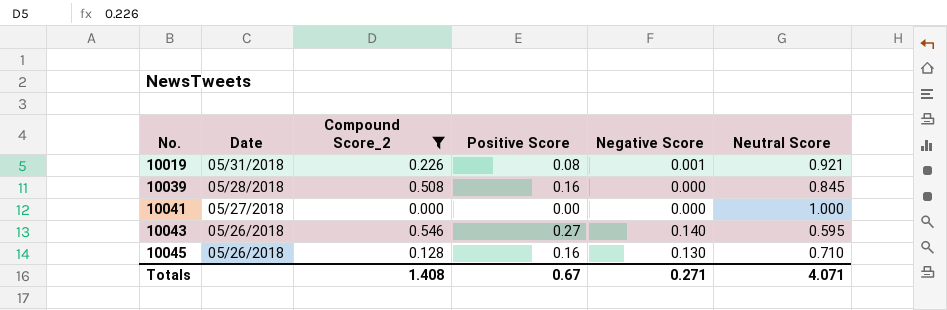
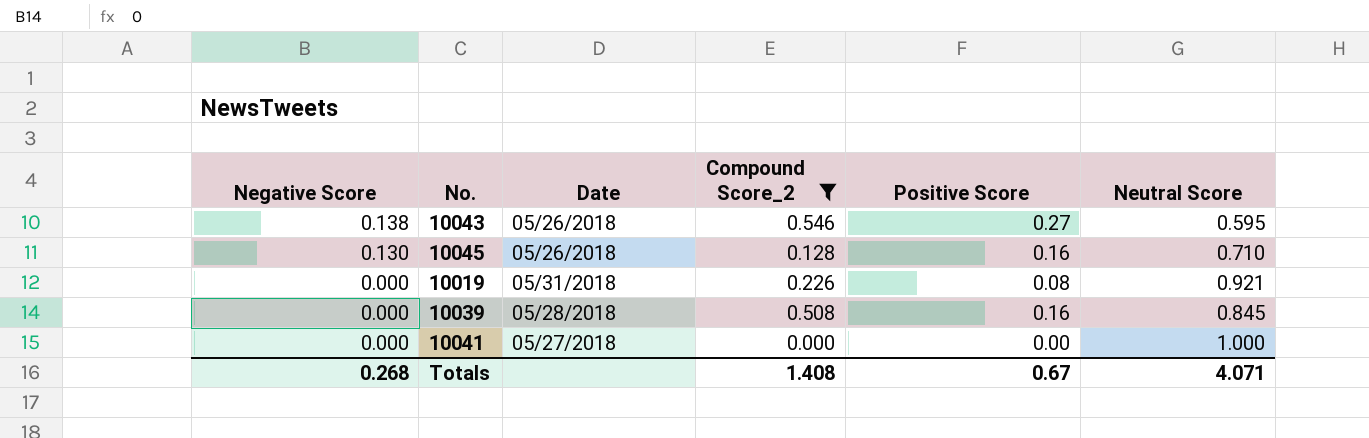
row order: No. ascending -> Negative Score descending
column Negative Score | position: 5 -> 1
10043 | Negative Score: 0.140 -> 0.138
10019 | Negative Score: 0.001 -> 0.000
Totals | Negative Score: 0.271 -> 0.268

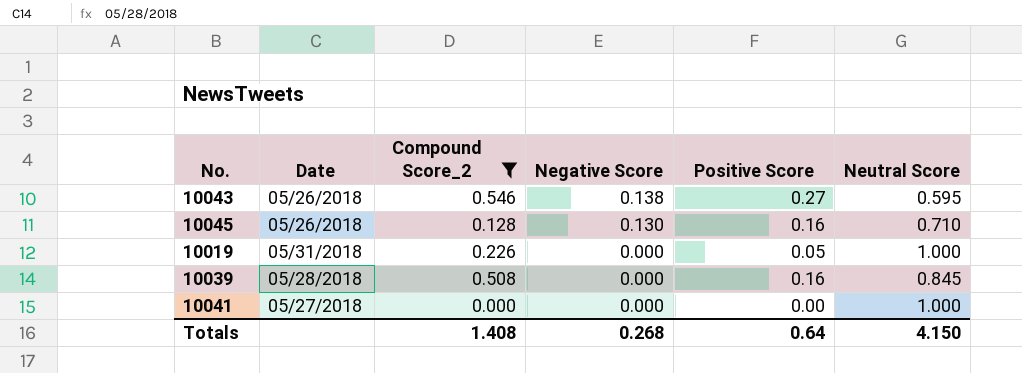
column Negative Score | position: 1 -> 4
10019 | Positive Score: 0.08 -> 0.05
10019 | Neutral Score: 0.921 -> 1.000
Totals | Positive Score: 0.67 -> 0.64
Totals | Neutral Score: 4.071 -> 4.150

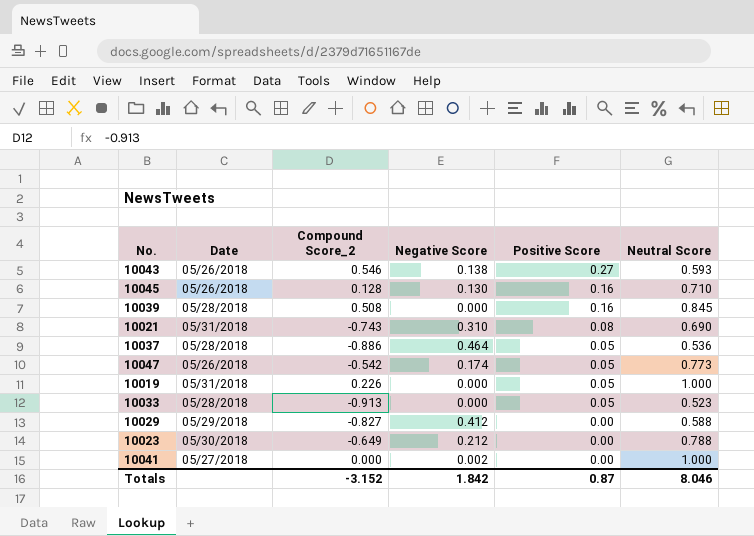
filter: Compound Score_2 >= 0.000 -> none
row order: Negative Score descending -> Positive Score descending
10043 | Neutral Score: 0.595 -> 0.593
10041 | Negative Score: 0.000 -> 0.002
Totals | Compound Score_2: 1.408 -> -3.152
Totals | Negative Score: 0.268 -> 1.842
Totals | Positive Score: 0.64 -> 0.87
Totals | Neutral Score: 4.150 -> 8.046

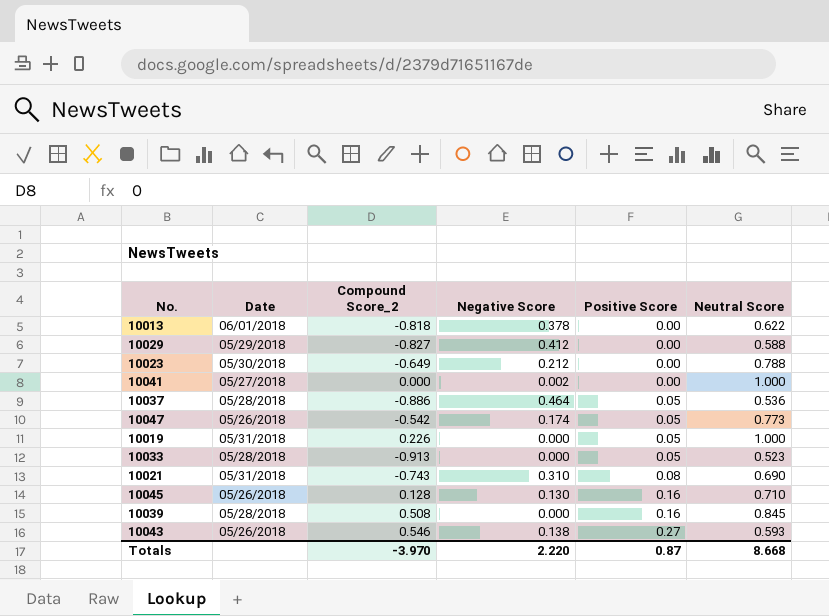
row order: Positive Score descending -> Positive Score ascending
row 10013: none -> 06/01/2018 | -0.818 | 0.378 | 0.00 | 0.622
Totals | Compound Score_2: -3.152 -> -3.970
Totals | Negative Score: 1.842 -> 2.220
Totals | Neutral Score: 8.046 -> 8.668

